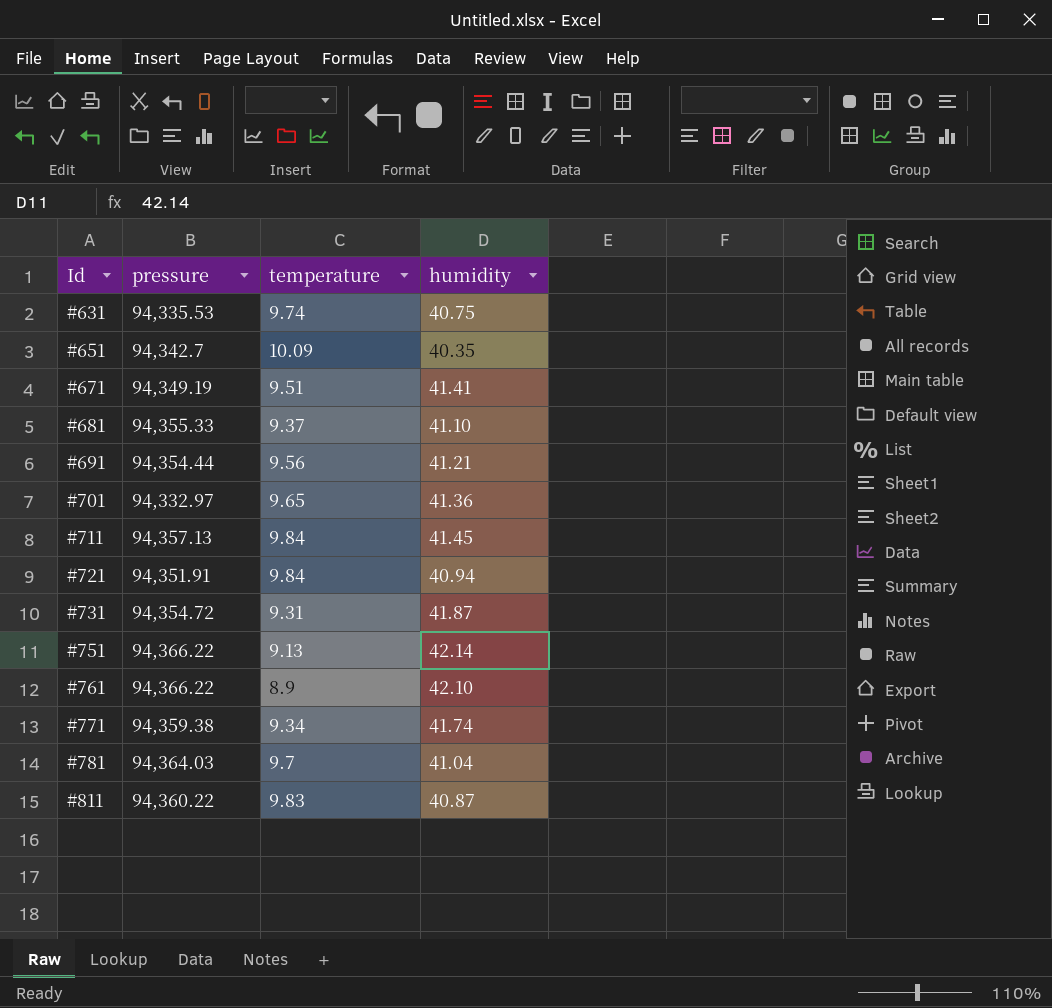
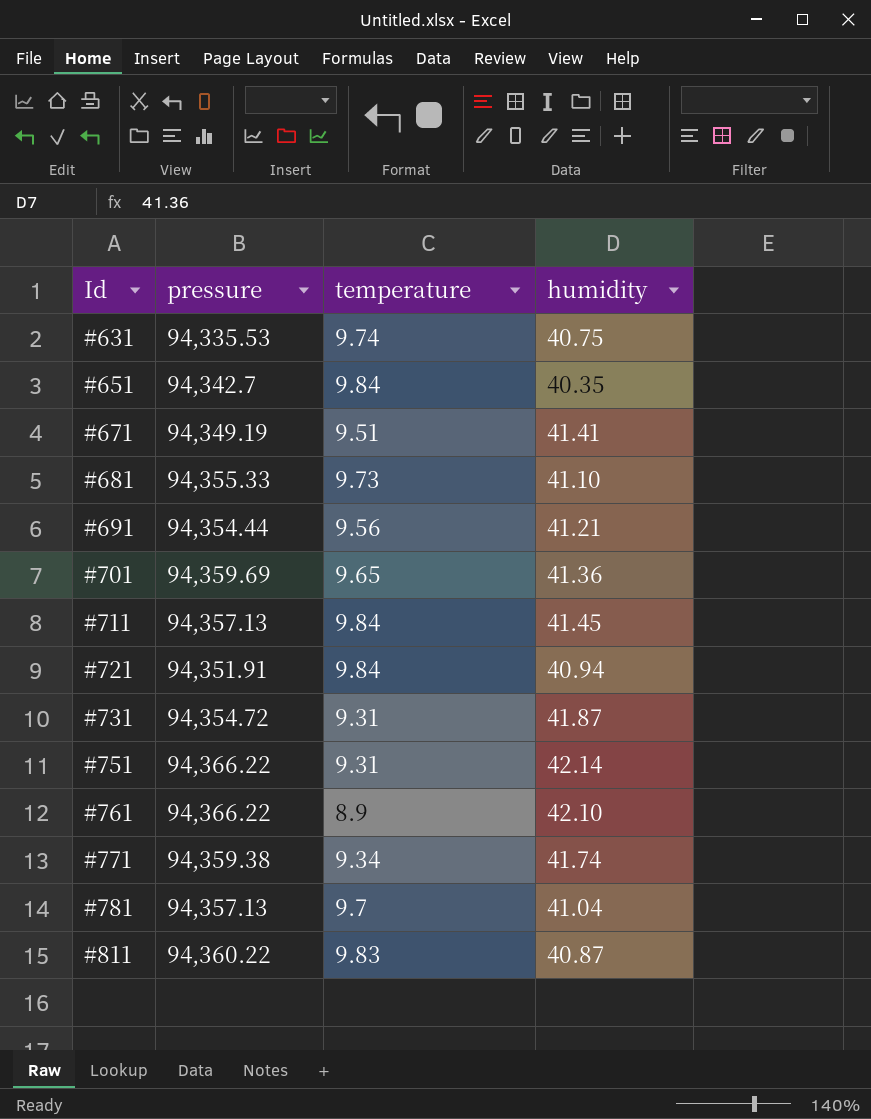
#651 | temperature: 10.09 -> 9.84
#681 | temperature: 9.37 -> 9.73
#701 | pressure: 94,332.97 -> 94,359.69
#751 | temperature: 9.13 -> 9.31
#781 | pressure: 94,364.03 -> 94,357.13

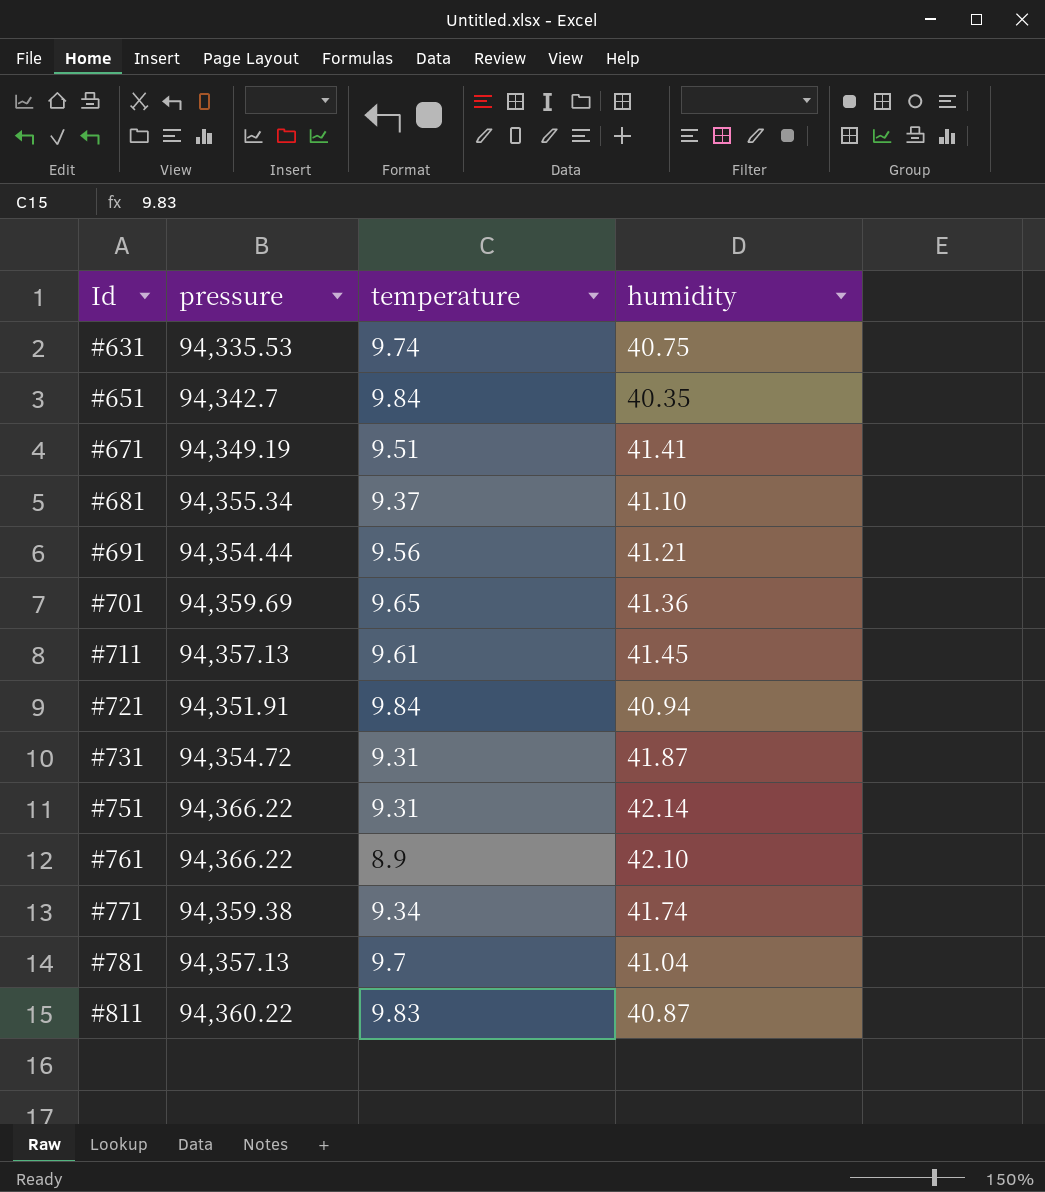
#681 | pressure: 94,355.33 -> 94,355.34
#681 | temperature: 9.73 -> 9.37
#711 | temperature: 9.84 -> 9.61

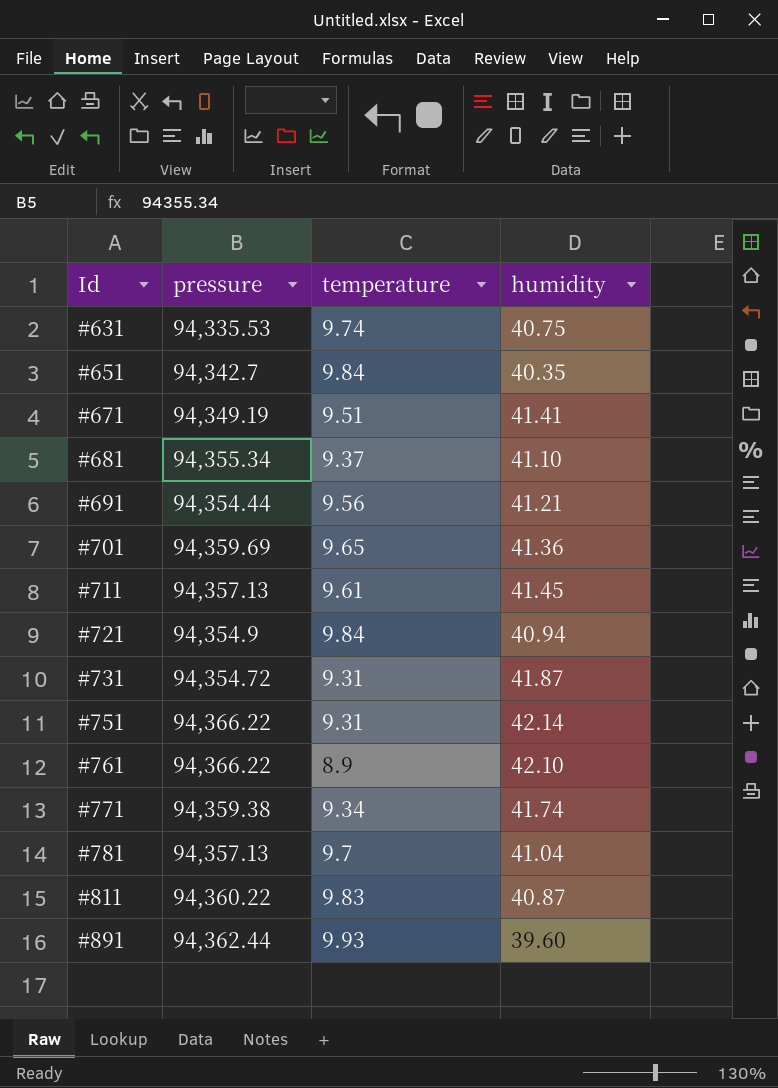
#721 | pressure: 94,351.91 -> 94,354.9
row #891: none -> 94,362.44 | 9.93 | 39.60

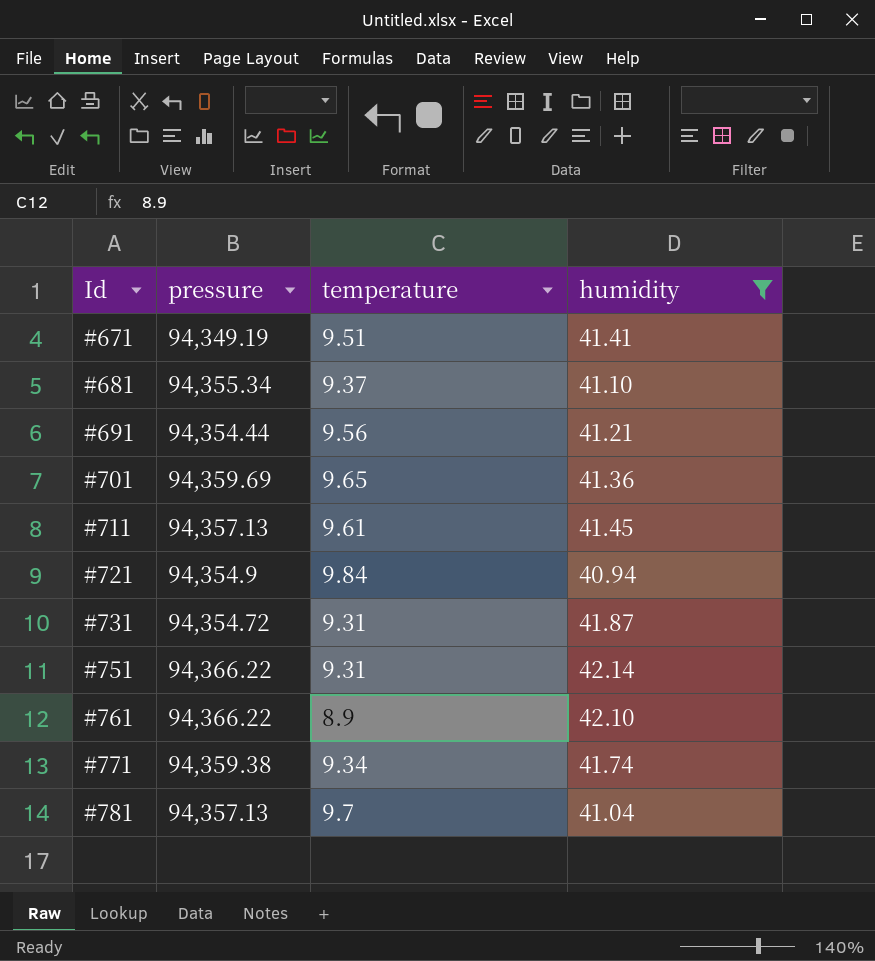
filter: none -> humidity >= 40.94

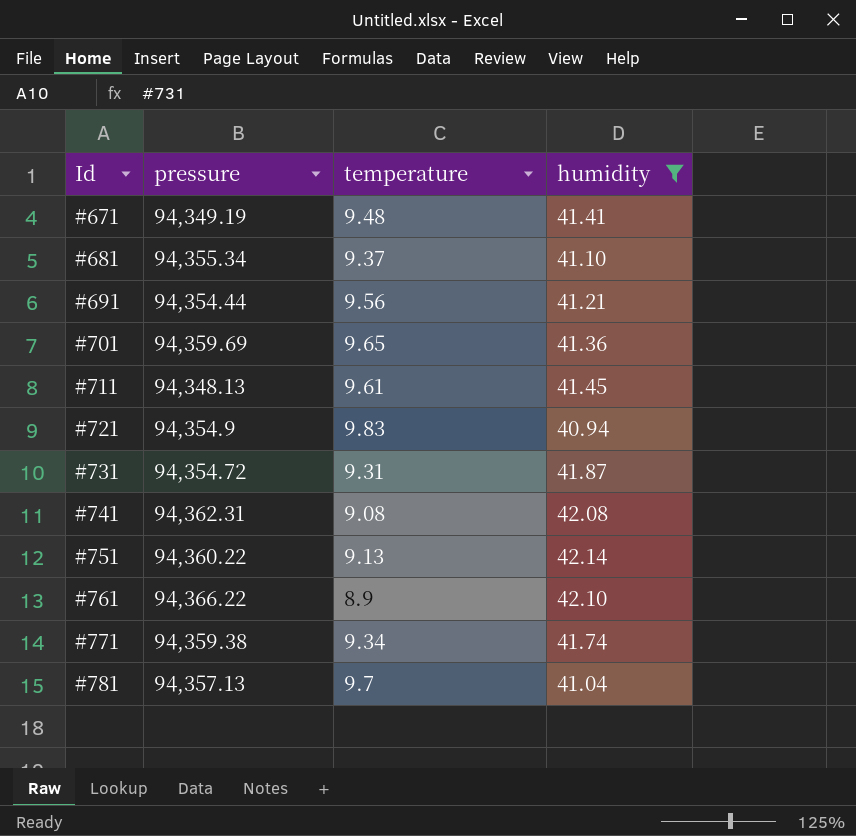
#671 | temperature: 9.51 -> 9.48
#711 | pressure: 94,357.13 -> 94,348.13
#721 | temperature: 9.84 -> 9.83
row #741: none -> 94,362.31 | 9.08 | 42.08
#751 | pressure: 94,366.22 -> 94,360.22
#751 | temperature: 9.31 -> 9.13

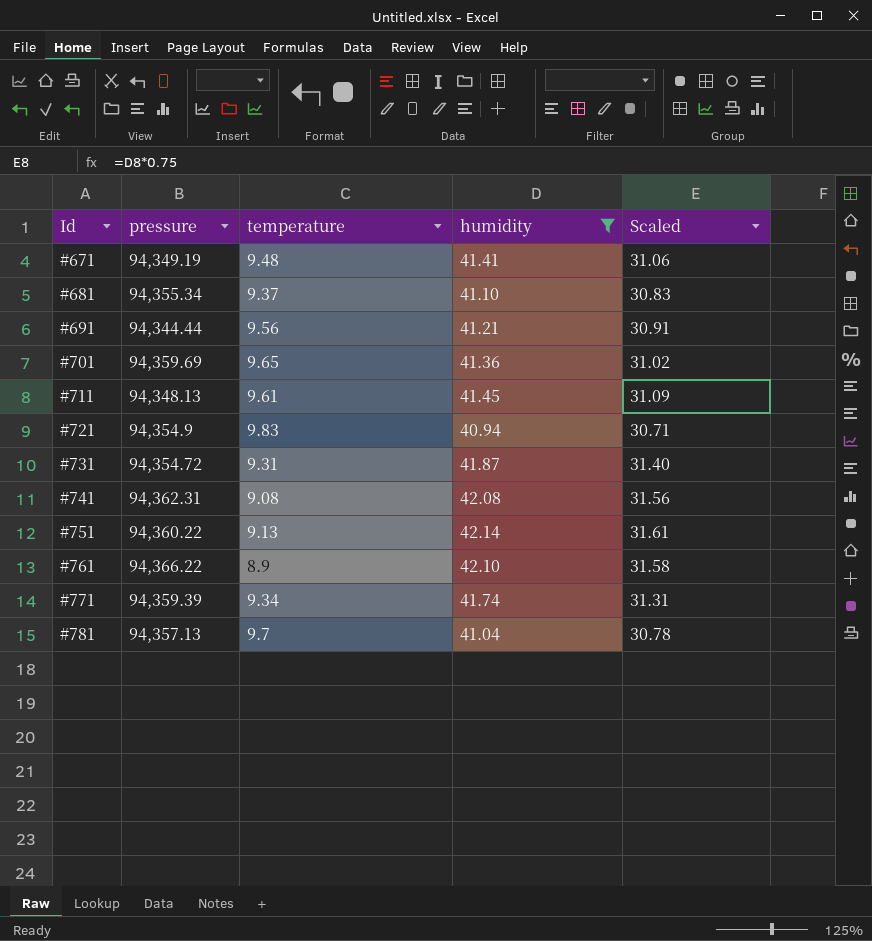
column Scaled | formula: none -> [humidity] * 0.75
#691 | pressure: 94,354.44 -> 94,344.44
#771 | pressure: 94,359.38 -> 94,359.39

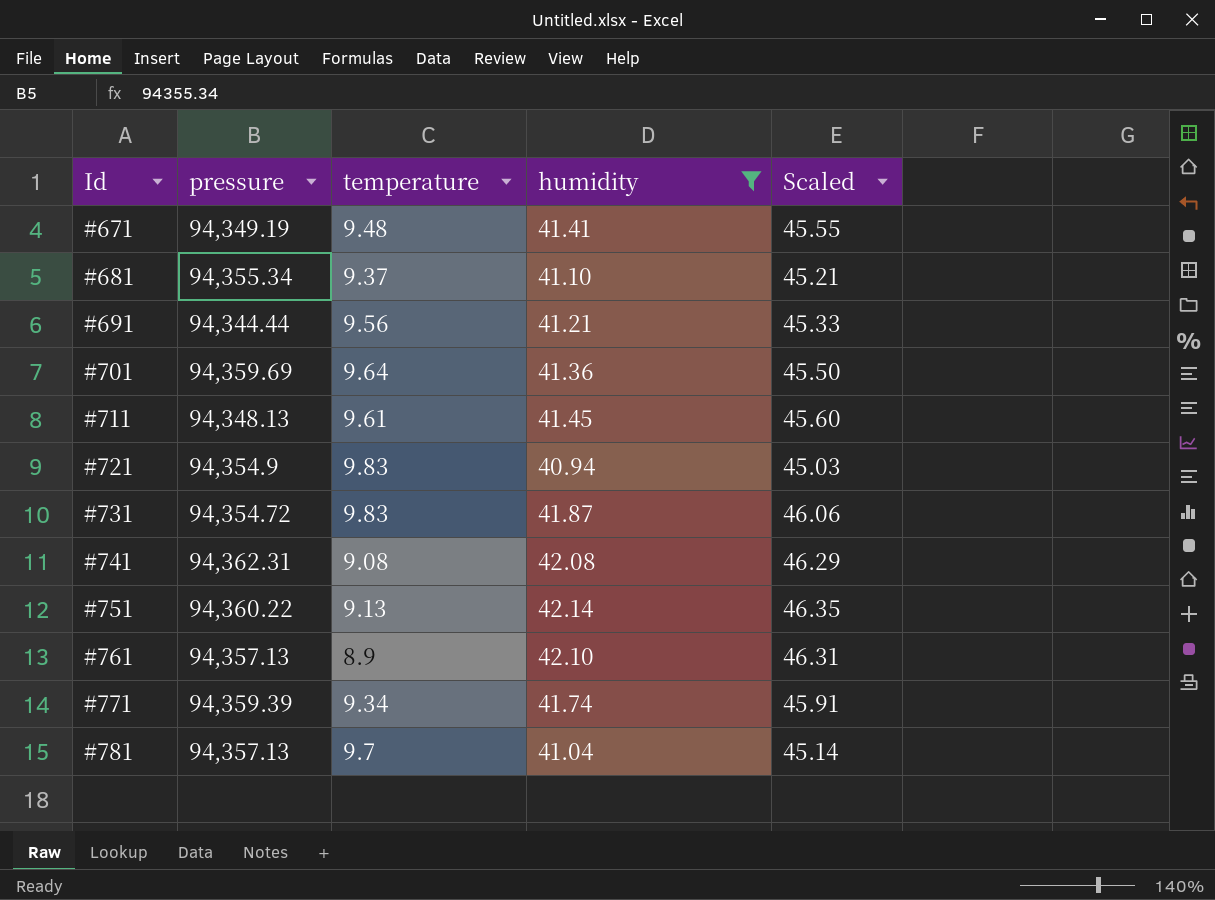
column Scaled | formula: [humidity] * 0.75 -> [humidity] * 1.1
#701 | temperature: 9.65 -> 9.64
#731 | temperature: 9.31 -> 9.83
#761 | pressure: 94,366.22 -> 94,357.13

